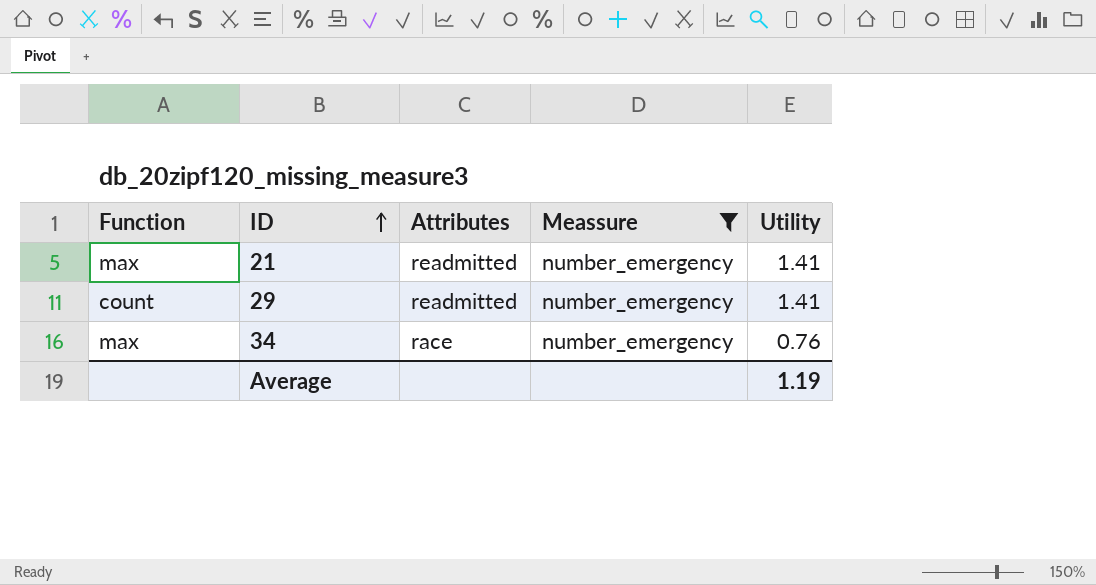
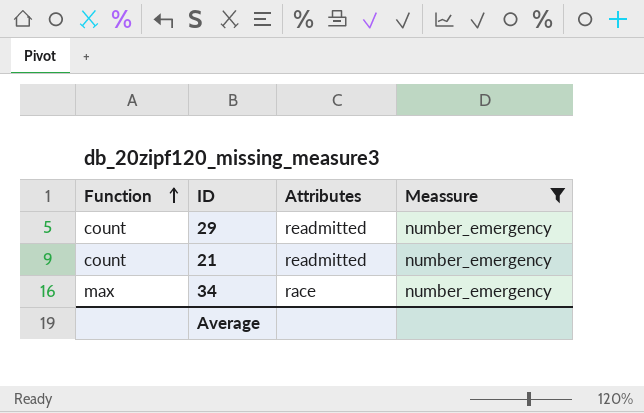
row order: ID ascending -> Function ascending
column Utility | position: 5 -> none
21 | Function: max -> count

